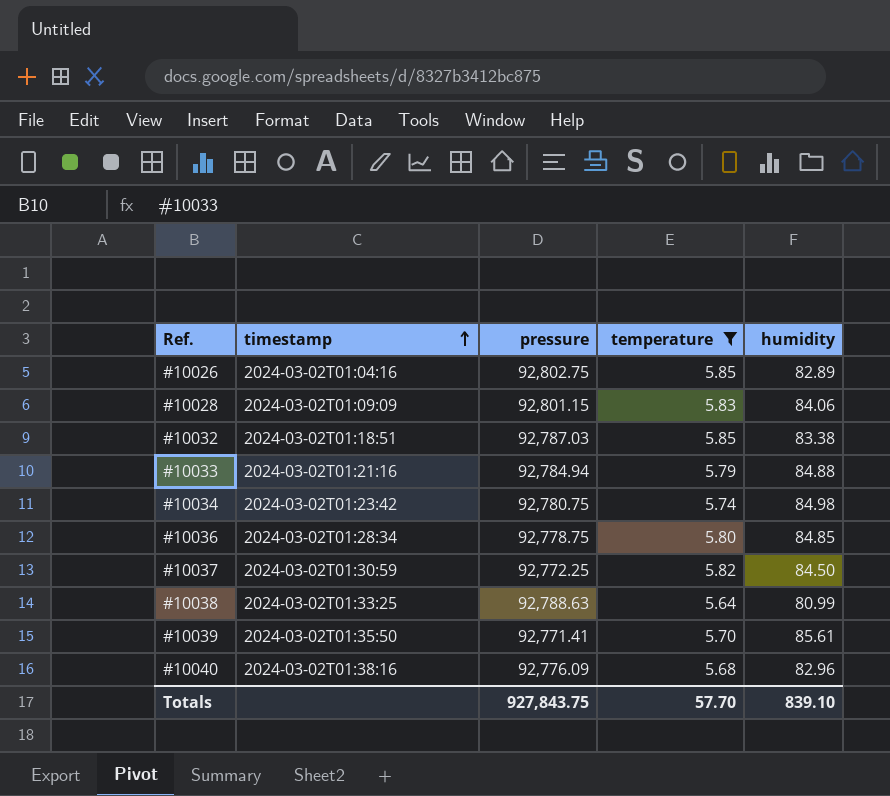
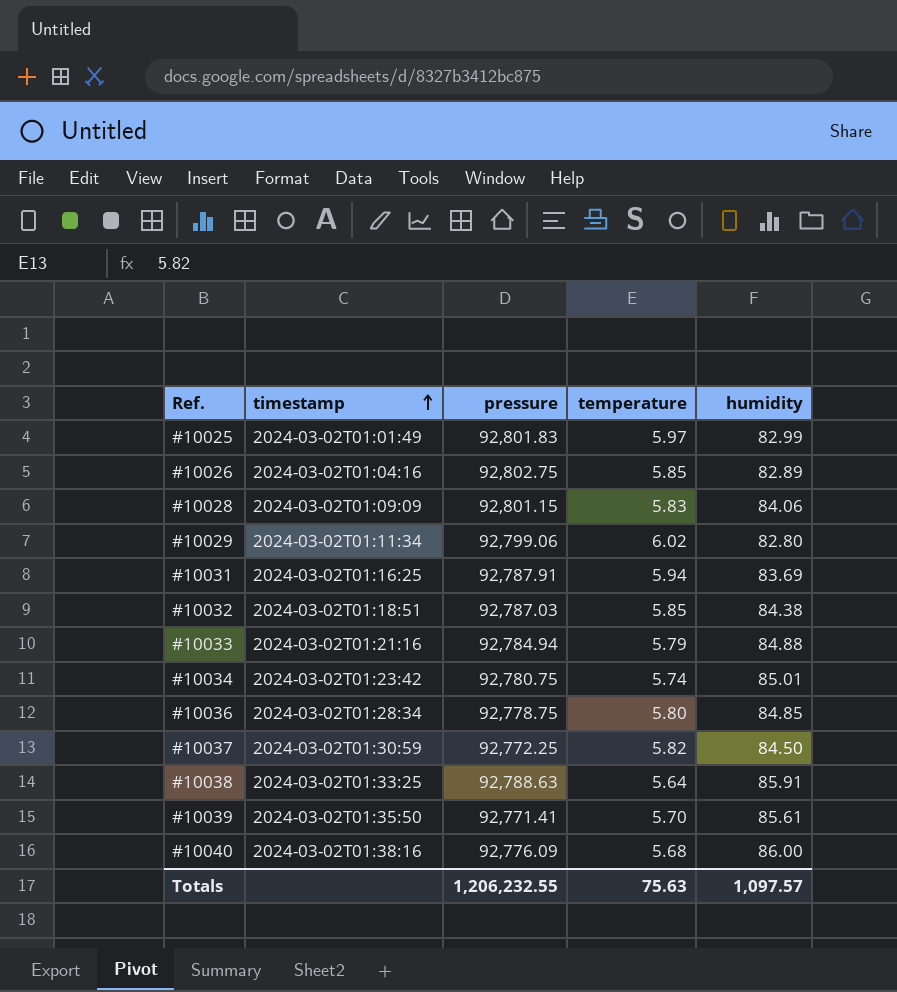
filter: temperature <= 5.85 -> none
#10032 | humidity: 83.38 -> 84.38
#10034 | humidity: 84.98 -> 85.01
#10038 | humidity: 80.99 -> 85.91
#10040 | humidity: 82.96 -> 86.00
Totals | pressure: 927,843.75 -> 1,206,232.55
Totals | temperature: 57.70 -> 75.63
Totals | humidity: 839.10 -> 1,097.57

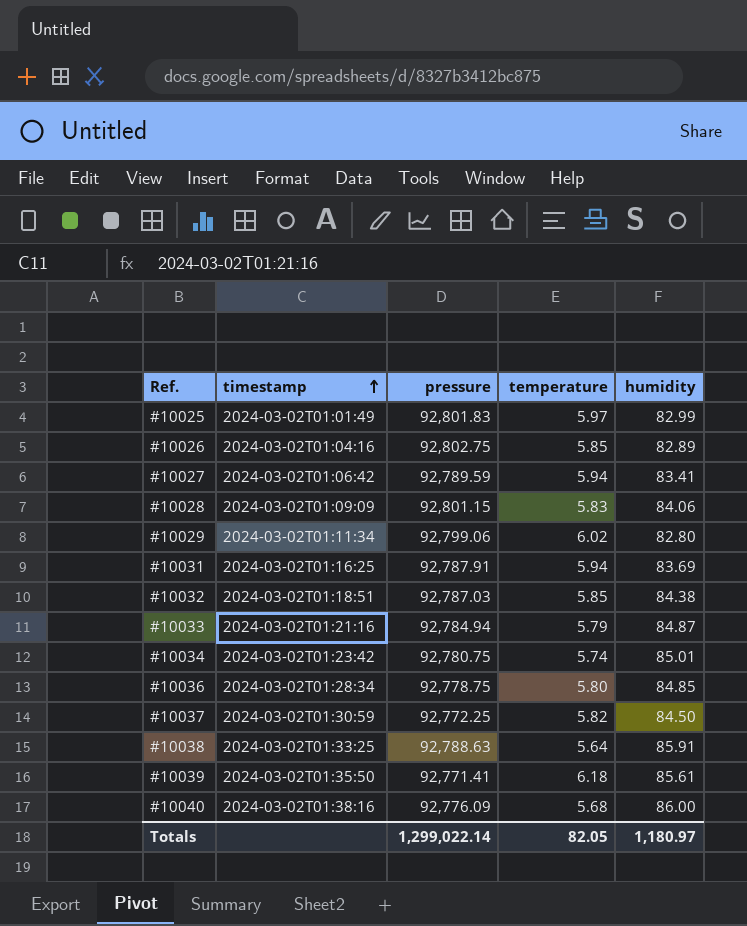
row #10027: none -> 2024-03-02T01:06:42 | 92,789.59 | 5.94 | 83.41
#10033 | humidity: 84.88 -> 84.87
#10039 | temperature: 5.70 -> 6.18
Totals | pressure: 1,206,232.55 -> 1,299,022.14
Totals | temperature: 75.63 -> 82.05
Totals | humidity: 1,097.57 -> 1,180.97

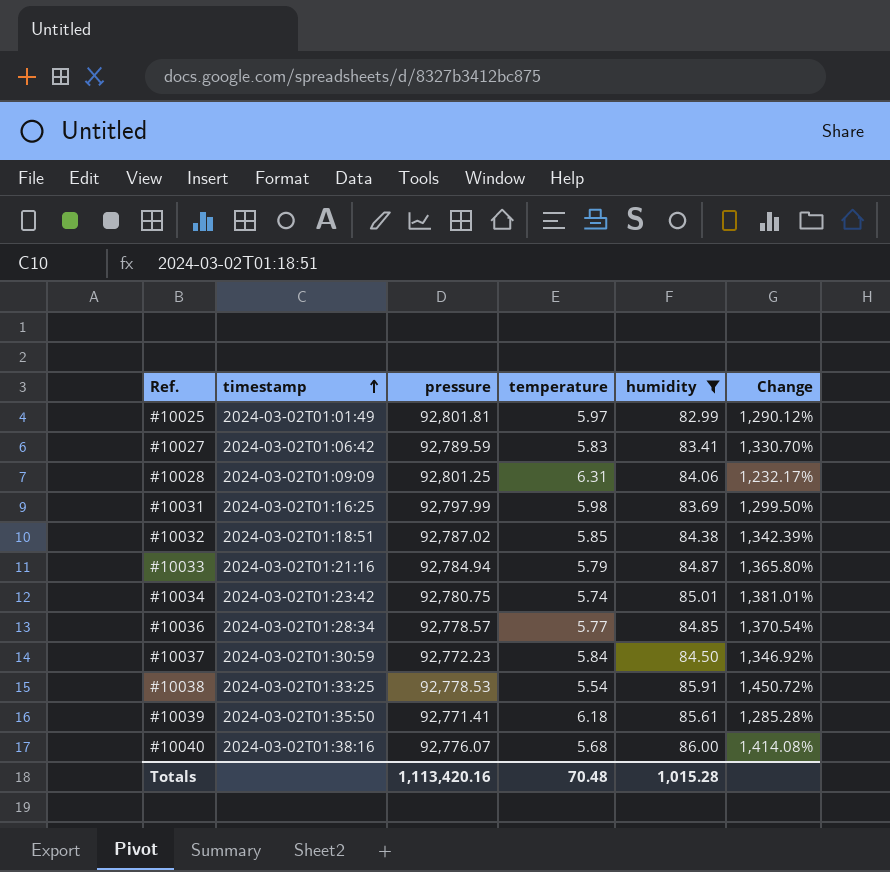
filter: none -> humidity >= 82.99
column Change | formula: none -> ([humidity] - [temperature]) / [temperature]
#10025 | pressure: 92,801.83 -> 92,801.81
#10027 | temperature: 5.94 -> 5.83
#10028 | pressure: 92,801.15 -> 92,801.25
#10028 | temperature: 5.83 -> 6.31
#10031 | pressure: 92,787.91 -> 92,797.99
#10031 | temperature: 5.94 -> 5.98
#10032 | pressure: 92,787.03 -> 92,787.02
#10036 | pressure: 92,778.75 -> 92,778.57
#10036 | temperature: 5.80 -> 5.77
#10037 | pressure: 92,772.25 -> 92,772.23
#10037 | temperature: 5.82 -> 5.84
#10038 | pressure: 92,788.63 -> 92,778.53
#10038 | temperature: 5.64 -> 5.54
#10040 | pressure: 92,776.09 -> 92,776.07
Totals | pressure: 1,299,022.14 -> 1,113,420.16
Totals | temperature: 82.05 -> 70.48
Totals | humidity: 1,180.97 -> 1,015.28

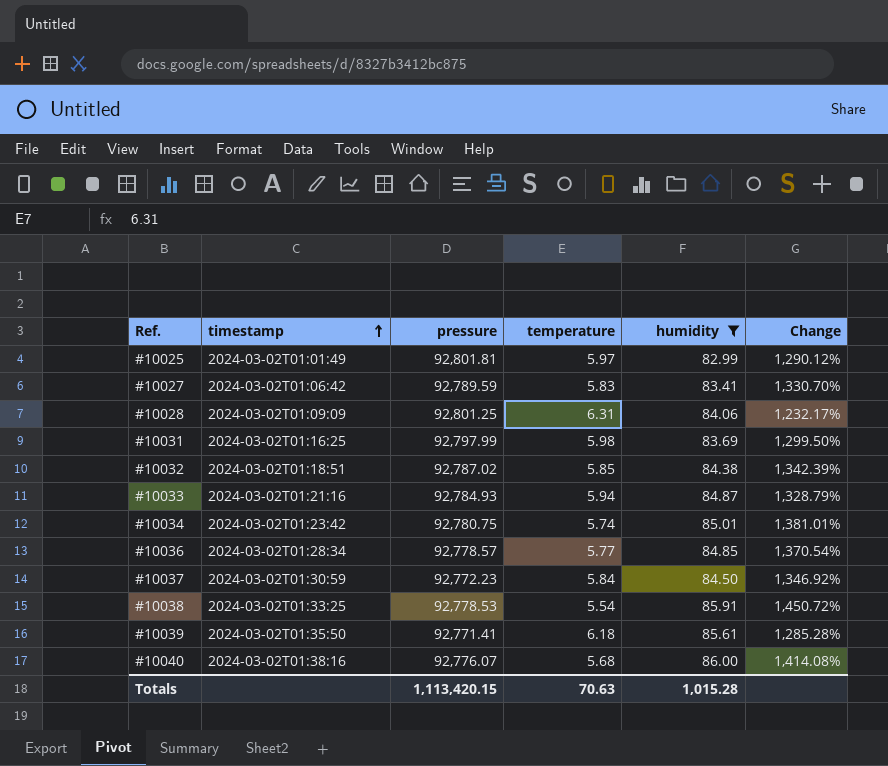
#10033 | pressure: 92,784.94 -> 92,784.93
#10033 | temperature: 5.79 -> 5.94
#10033 | Change: 1,365.80% -> 1,328.79%
Totals | pressure: 1,113,420.16 -> 1,113,420.15
Totals | temperature: 70.48 -> 70.63

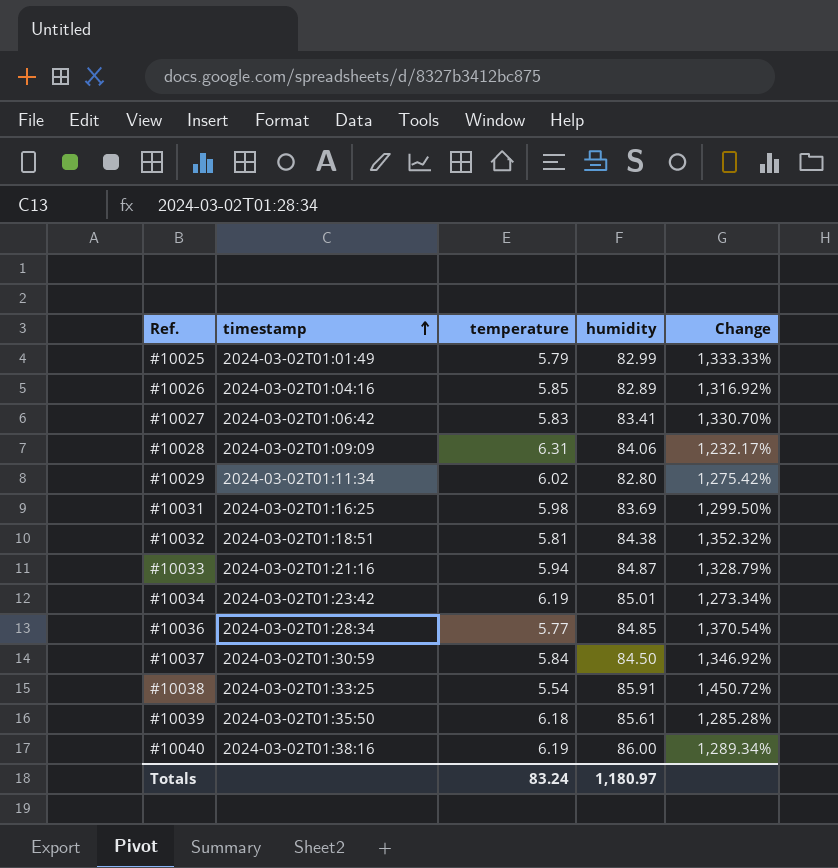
filter: humidity >= 82.99 -> none
column pressure | position: 3 -> none
#10025 | temperature: 5.97 -> 5.79
#10025 | Change: 1,290.12% -> 1,333.33%
#10032 | temperature: 5.85 -> 5.81
#10032 | Change: 1,342.39% -> 1,352.32%
#10034 | temperature: 5.74 -> 6.19
#10034 | Change: 1,381.01% -> 1,273.34%
#10040 | temperature: 5.68 -> 6.19
#10040 | Change: 1,414.08% -> 1,289.34%
Totals | temperature: 70.63 -> 83.24
Totals | humidity: 1,015.28 -> 1,180.97

